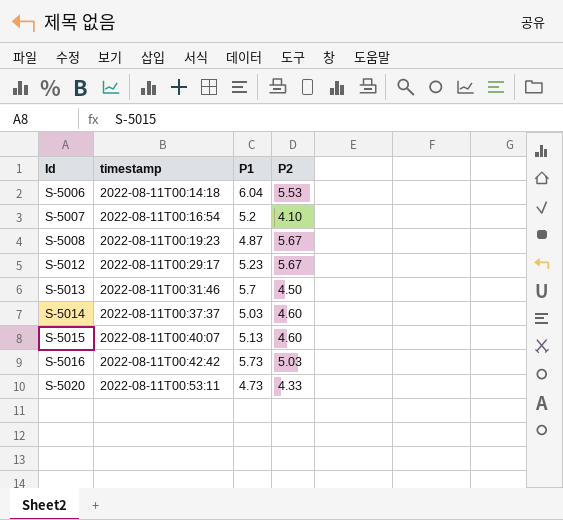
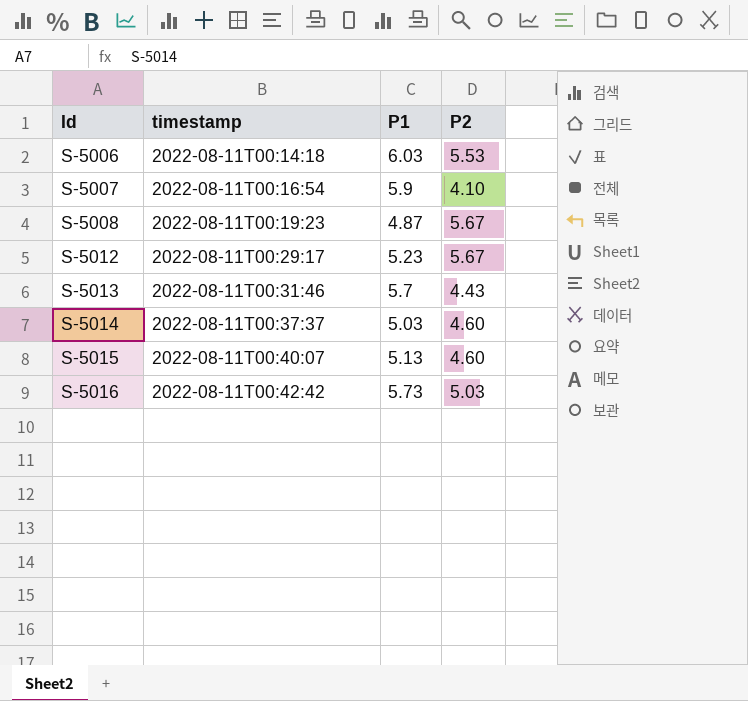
row S-5020: 2022-08-11T00:53:11 | 4.73 | 4.33 -> none
S-5006 | P1: 6.04 -> 6.03
S-5007 | P1: 5.2 -> 5.9
S-5013 | P2: 4.50 -> 4.43

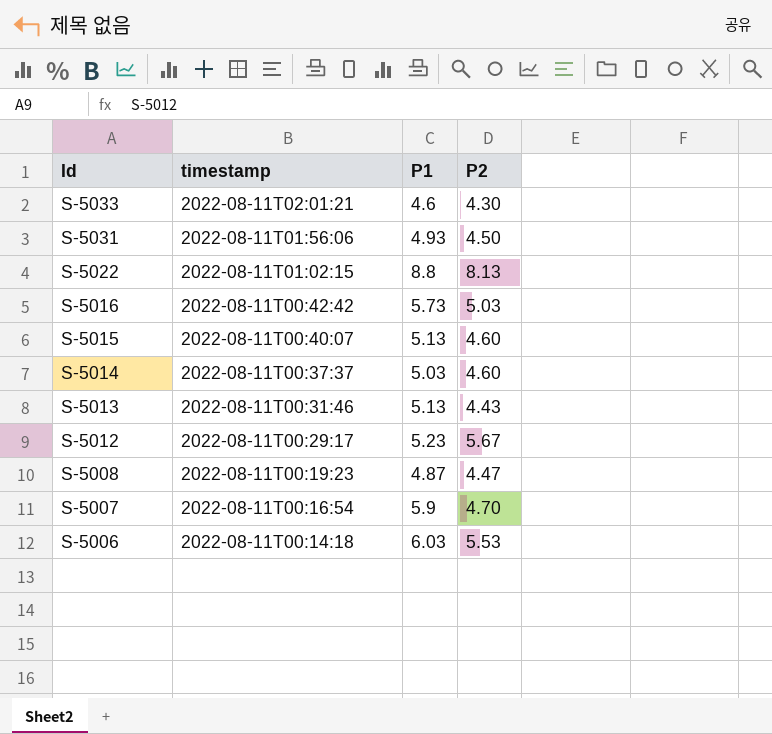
row order: Id ascending -> Id descending
row S-5033: none -> 2022-08-11T02:01:21 | 4.6 | 4.30
row S-5031: none -> 2022-08-11T01:56:06 | 4.93 | 4.50
row S-5022: none -> 2022-08-11T01:02:15 | 8.8 | 8.13
S-5013 | P1: 5.7 -> 5.13
S-5008 | P2: 5.67 -> 4.47
S-5007 | P2: 4.10 -> 4.70

